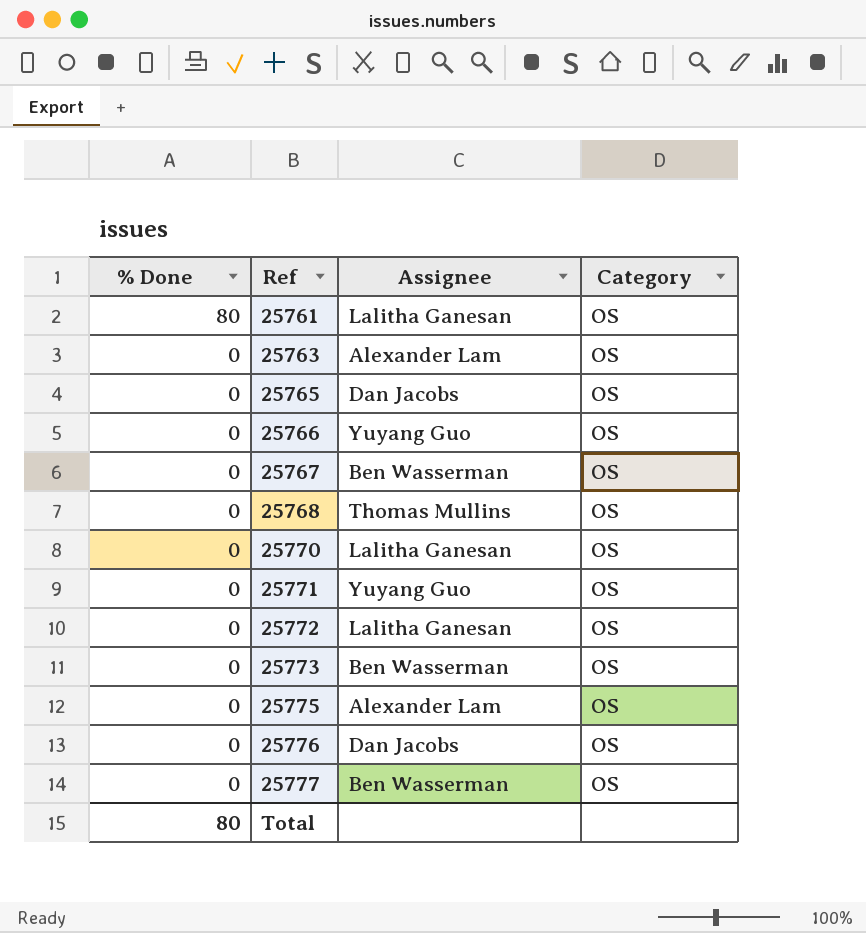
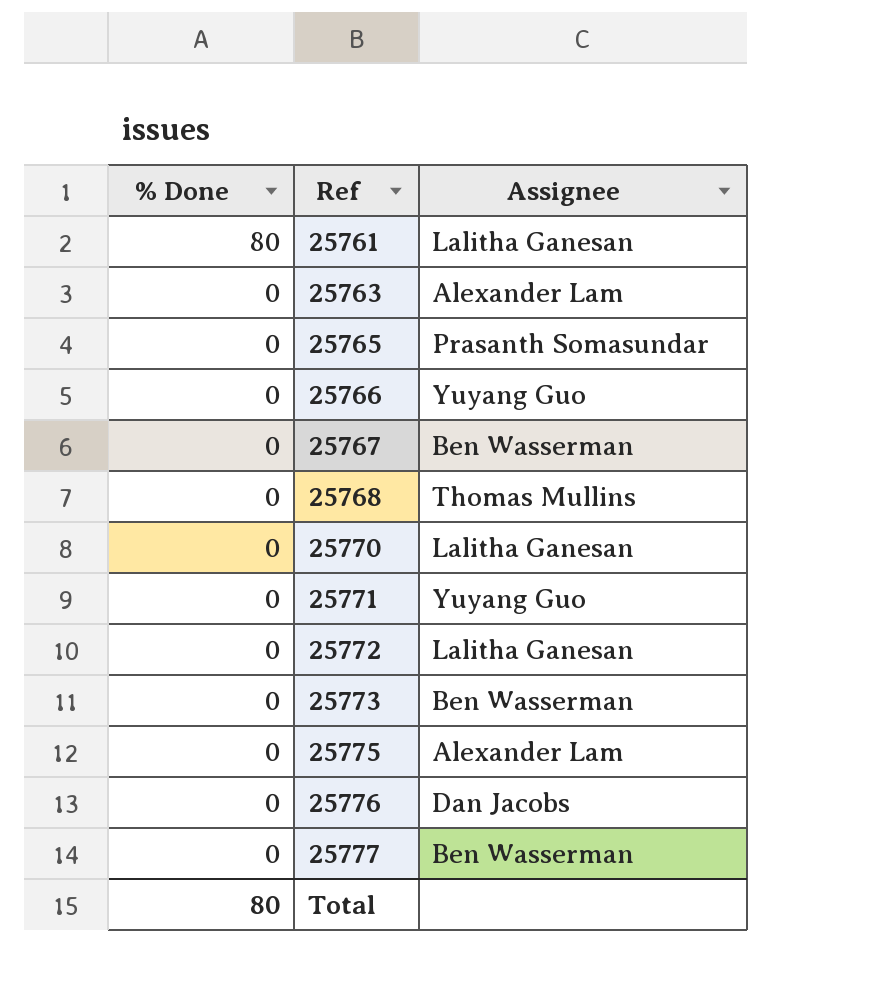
column Category | position: 4 -> none
25765 | Assignee: Dan Jacobs -> Prasanth Somasundar

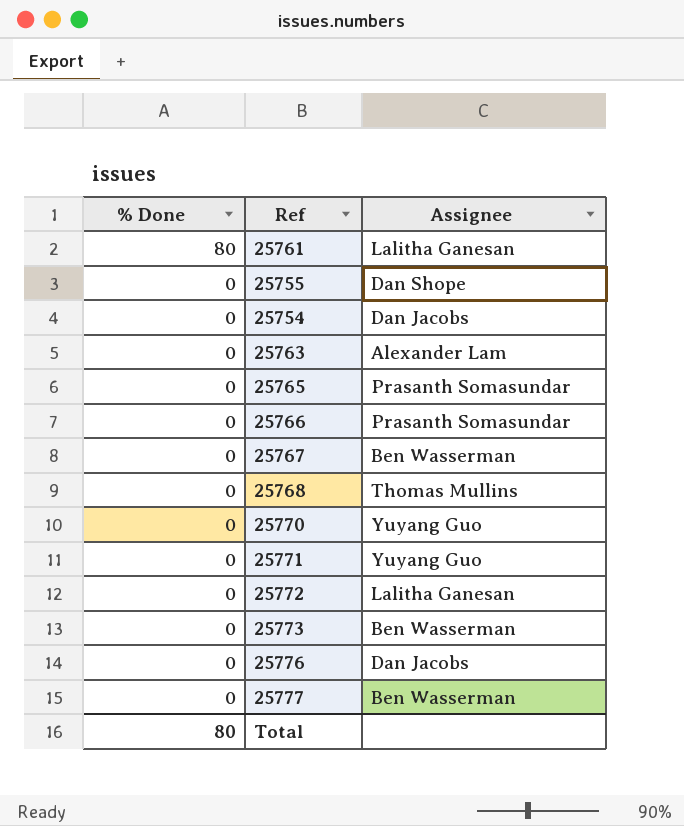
row 25775: 0 | Alexander Lam -> none
row 25755: none -> 0 | Dan Shope
row 25754: none -> 0 | Dan Jacobs
25766 | Assignee: Yuyang Guo -> Prasanth Somasundar
25770 | Assignee: Lalitha Ganesan -> Yuyang Guo

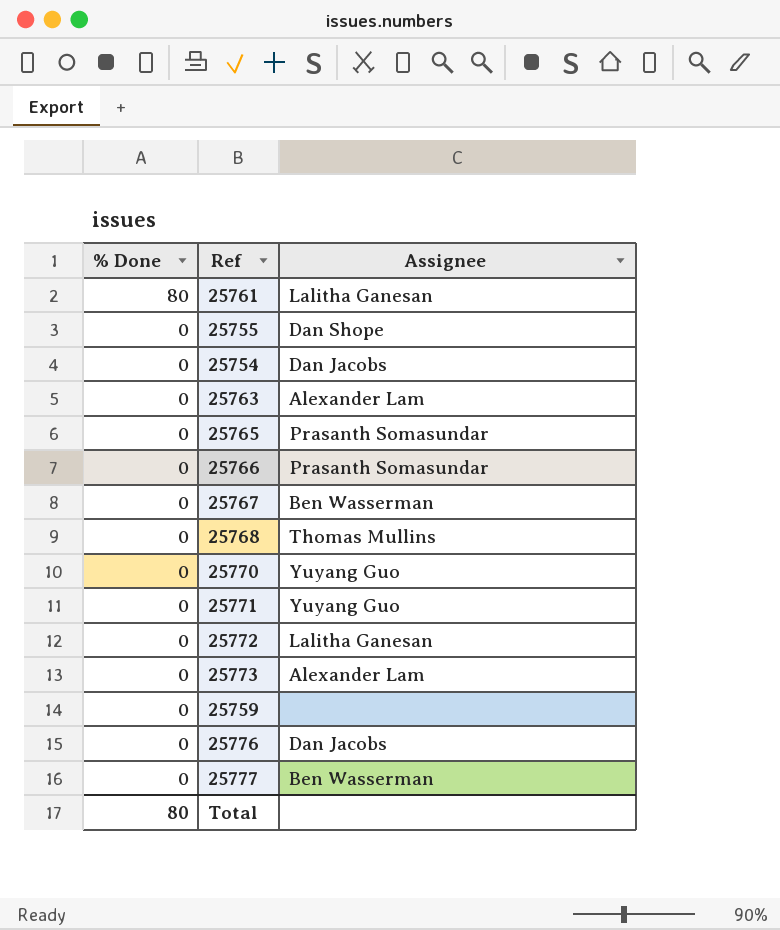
25773 | Assignee: Ben Wasserman -> Alexander Lam
row 25759: none -> 0 | none

